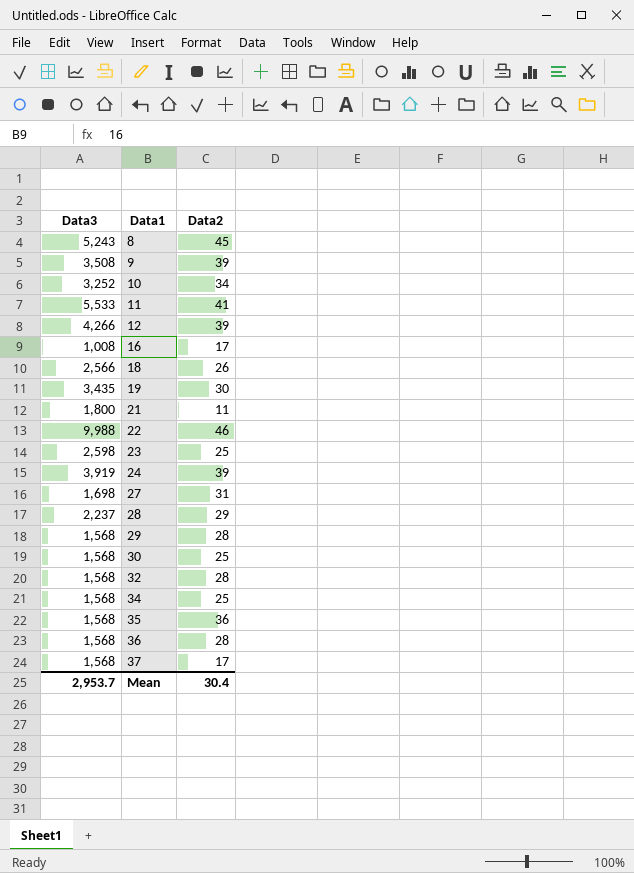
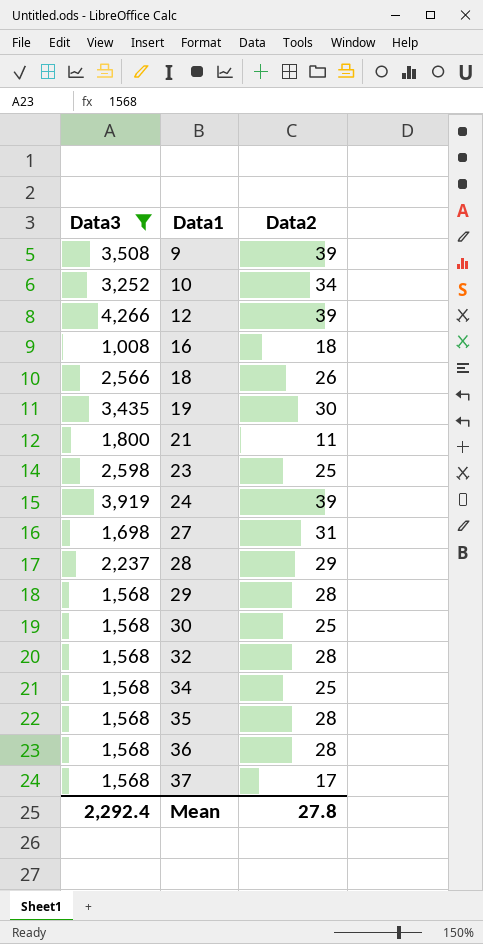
filter: none -> Data3 <= 4,266
16 | Data2: 17 -> 18
35 | Data2: 36 -> 28
Mean | Data3: 2,953.7 -> 2,292.4
Mean | Data2: 30.4 -> 27.8

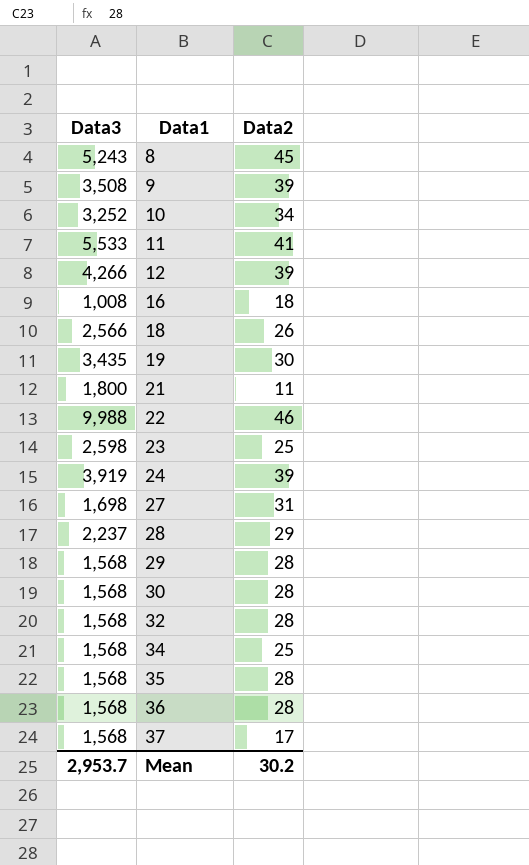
filter: Data3 <= 4,266 -> none
30 | Data2: 25 -> 28
Mean | Data3: 2,292.4 -> 2,953.7
Mean | Data2: 27.8 -> 30.2

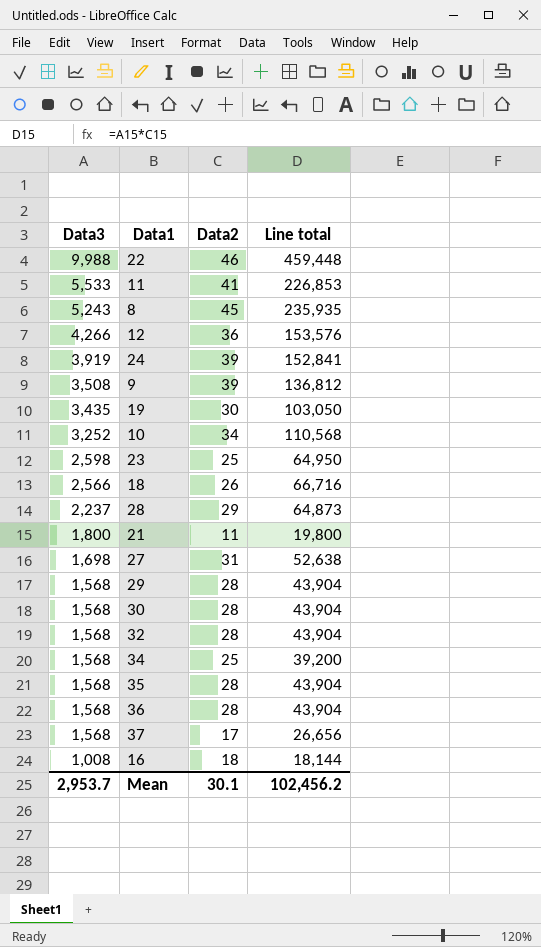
row order: Data1 ascending -> Data3 descending
column Line total | formula: none -> [Data3] * [Data2]
12 | Data2: 39 -> 36
Mean | Data2: 30.2 -> 30.1

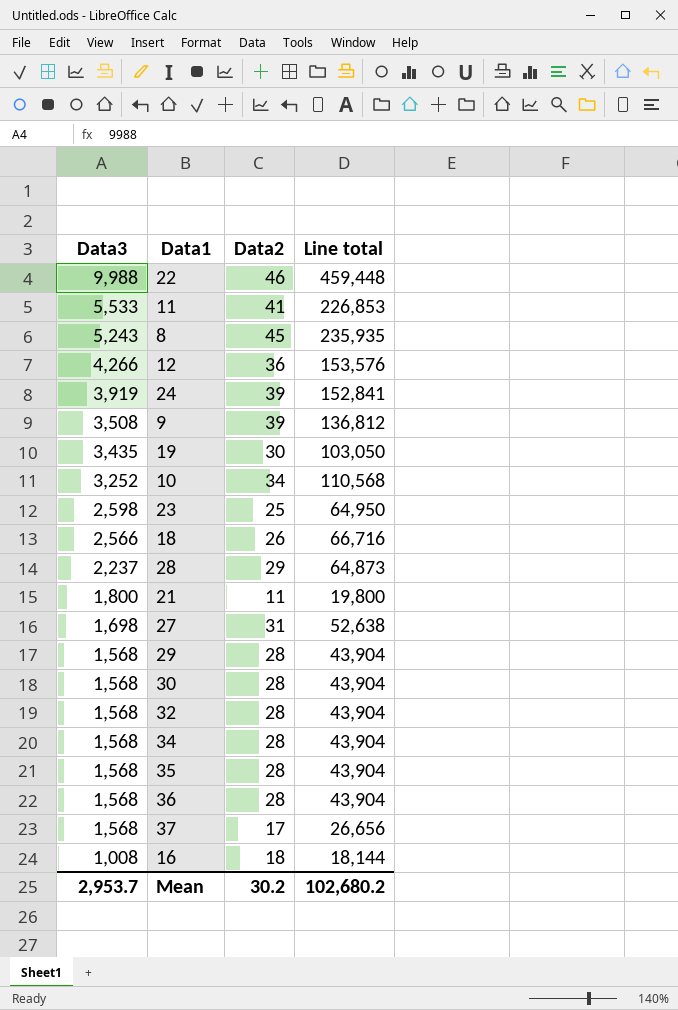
34 | Data2: 25 -> 28
34 | Line total: 39,200 -> 43,904
Mean | Data2: 30.1 -> 30.2
Mean | Line total: 102,456.2 -> 102,680.2

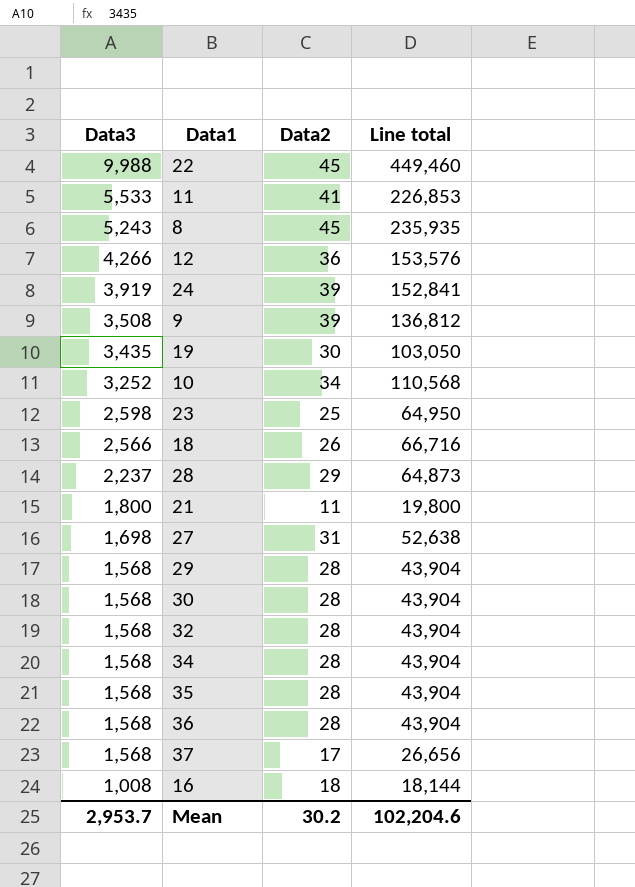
22 | Data2: 46 -> 45
22 | Line total: 459,448 -> 449,460
Mean | Line total: 102,680.2 -> 102,204.6

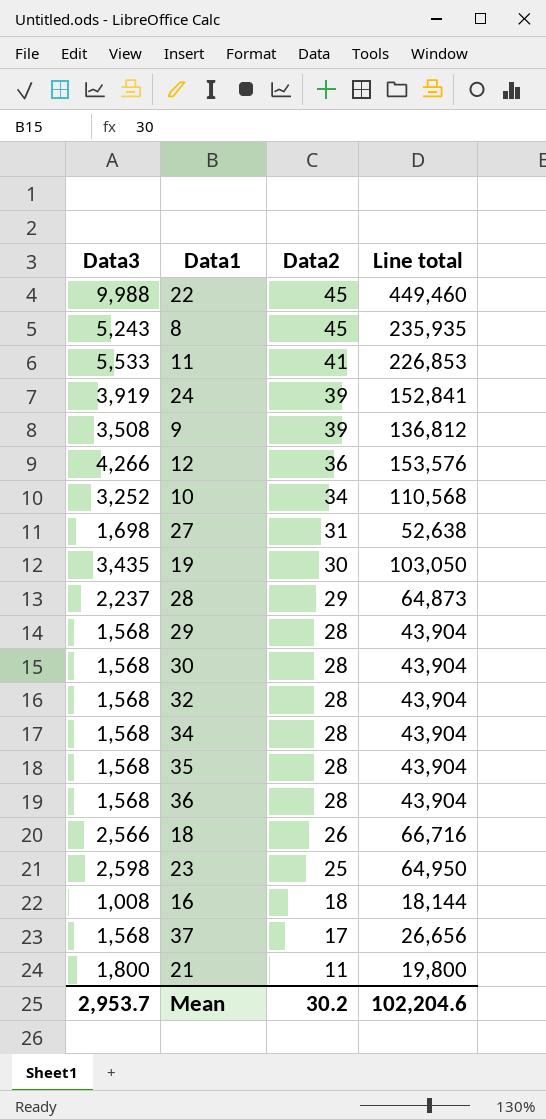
row order: Data3 descending -> Data2 descending

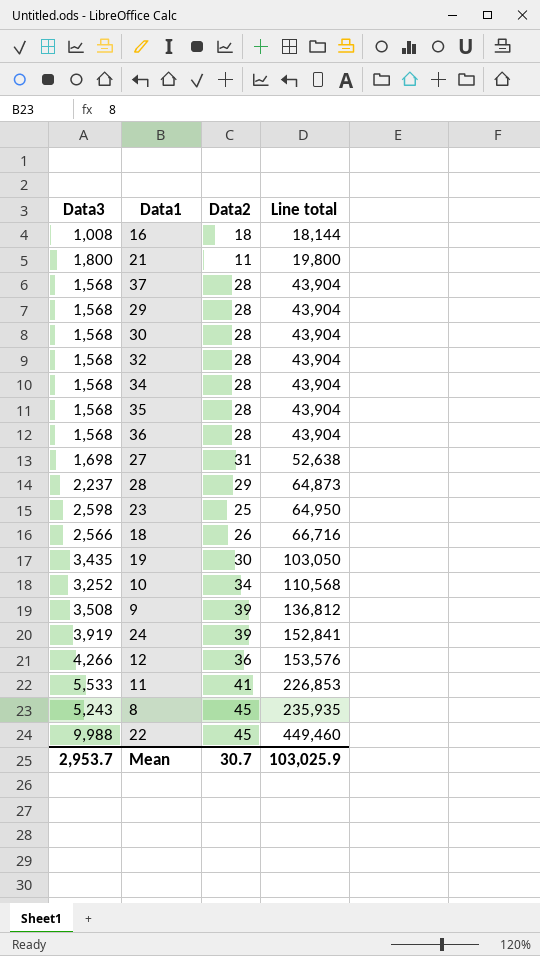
row order: Data2 descending -> Line total ascending
37 | Data2: 17 -> 28
37 | Line total: 26,656 -> 43,904
Mean | Data2: 30.2 -> 30.7
Mean | Line total: 102,204.6 -> 103,025.9

